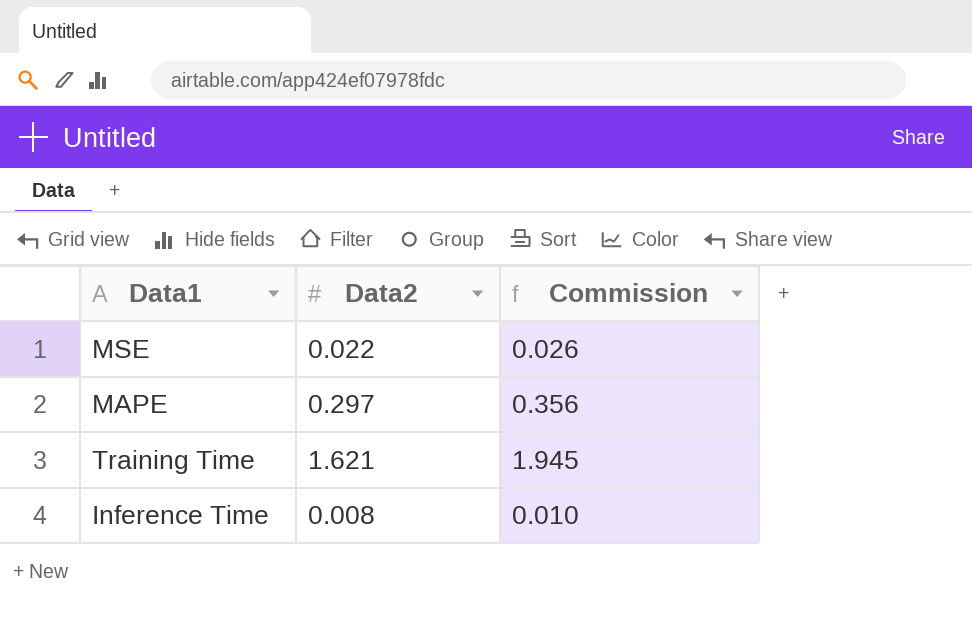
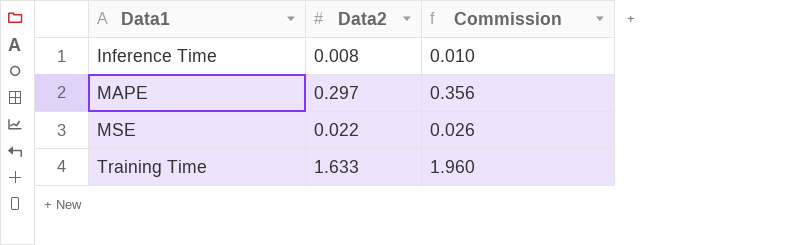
row order: none -> Data1 ascending
Training Time | Data2: 1.621 -> 1.633
Training Time | Commission: 1.945 -> 1.960

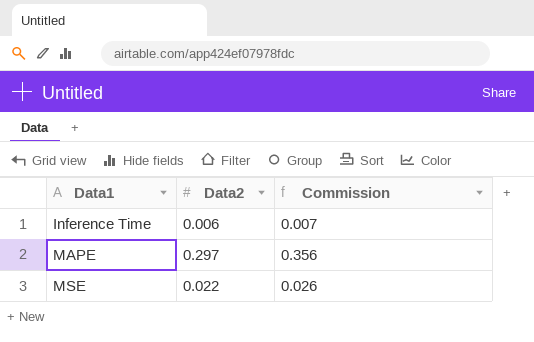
row Training Time: 1.633 | 1.960 -> none
Inference Time | Data2: 0.008 -> 0.006
Inference Time | Commission: 0.010 -> 0.007

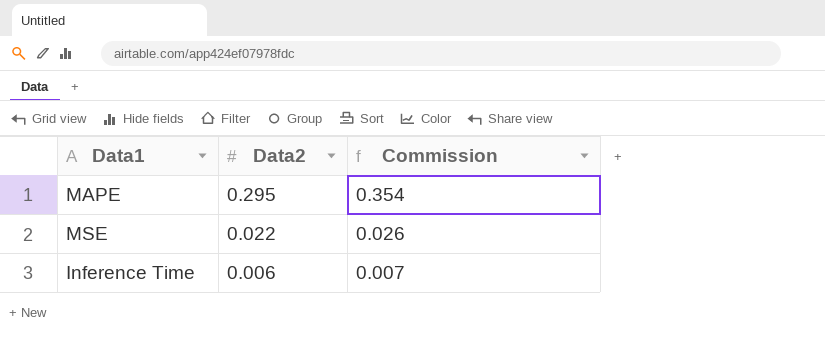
row order: Data1 ascending -> Data2 descending
MAPE | Data2: 0.297 -> 0.295
MAPE | Commission: 0.356 -> 0.354

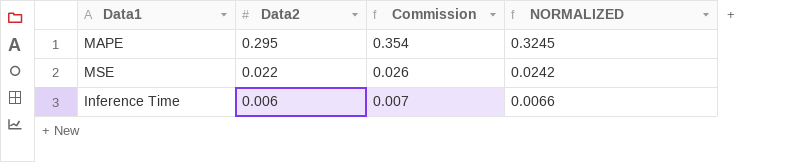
column NORMALIZED | formula: none -> [Data2] * 1.1

